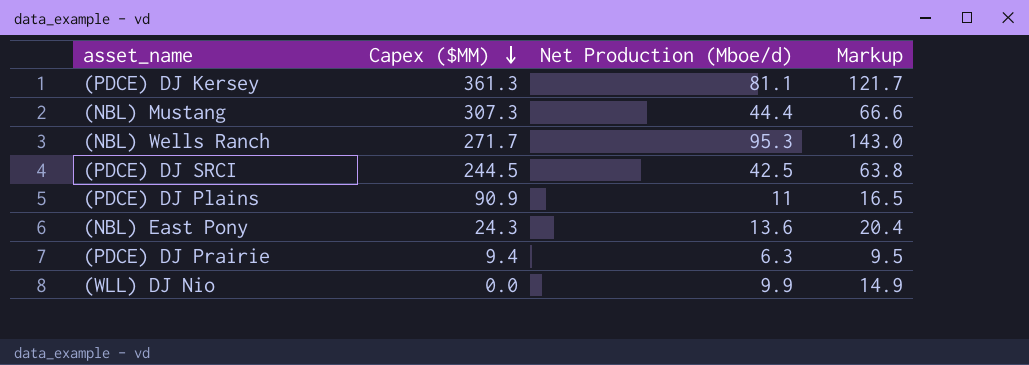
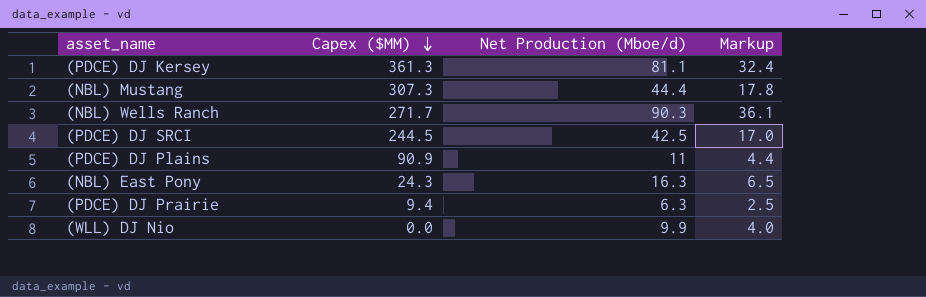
column Markup | formula: [Net Production (Mboe/d)] * 1.5 -> [Net Production (Mboe/d)] * 0.4
(NBL) Wells Ranch | Net Production (Mboe/d): 95.3 -> 90.3
(NBL) East Pony | Net Production (Mboe/d): 13.6 -> 16.3

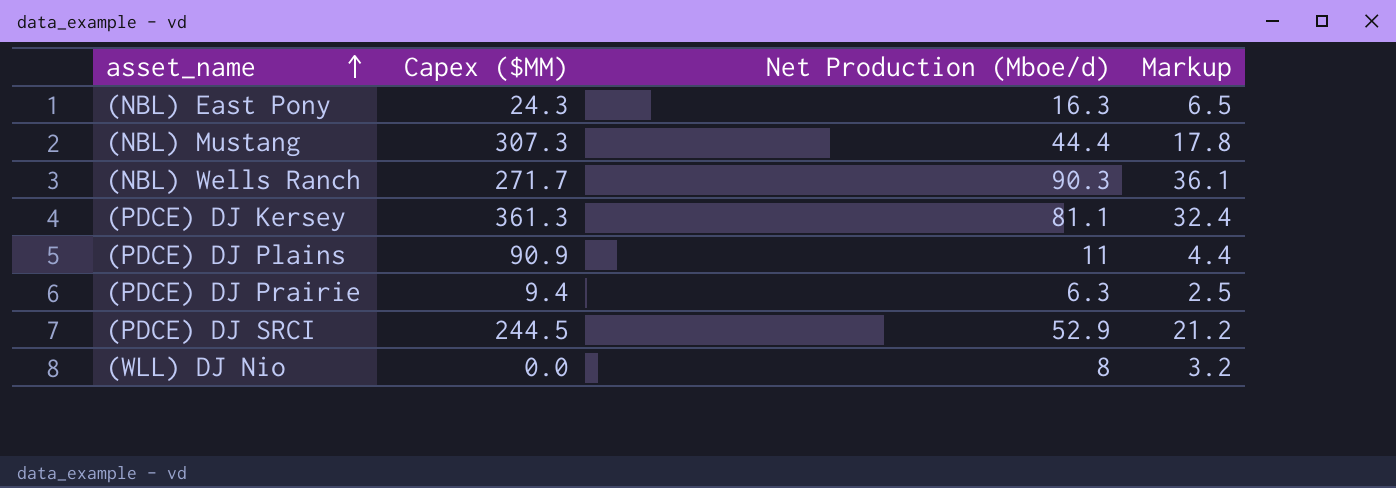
row order: Capex ($MM) descending -> asset_name ascending
(PDCE) DJ SRCI | Net Production (Mboe/d): 42.5 -> 52.9
(PDCE) DJ SRCI | Markup: 17.0 -> 21.2
(WLL) DJ Nio | Net Production (Mboe/d): 9.9 -> 8
(WLL) DJ Nio | Markup: 4.0 -> 3.2

